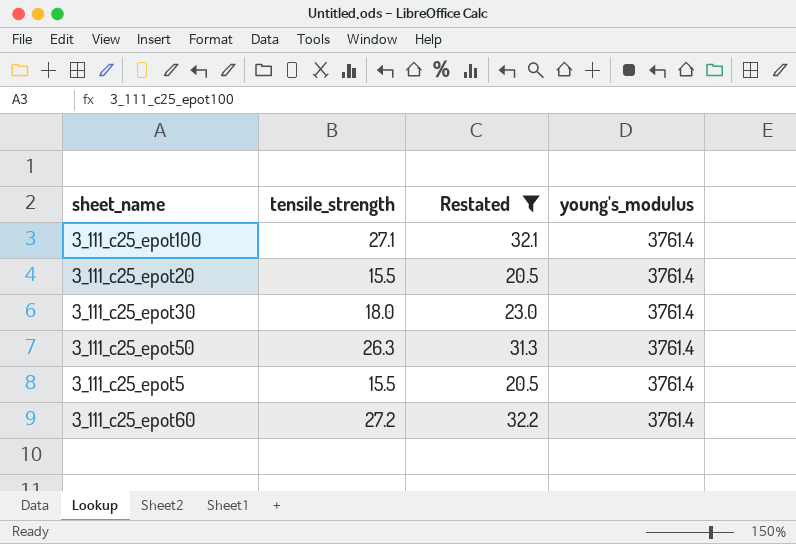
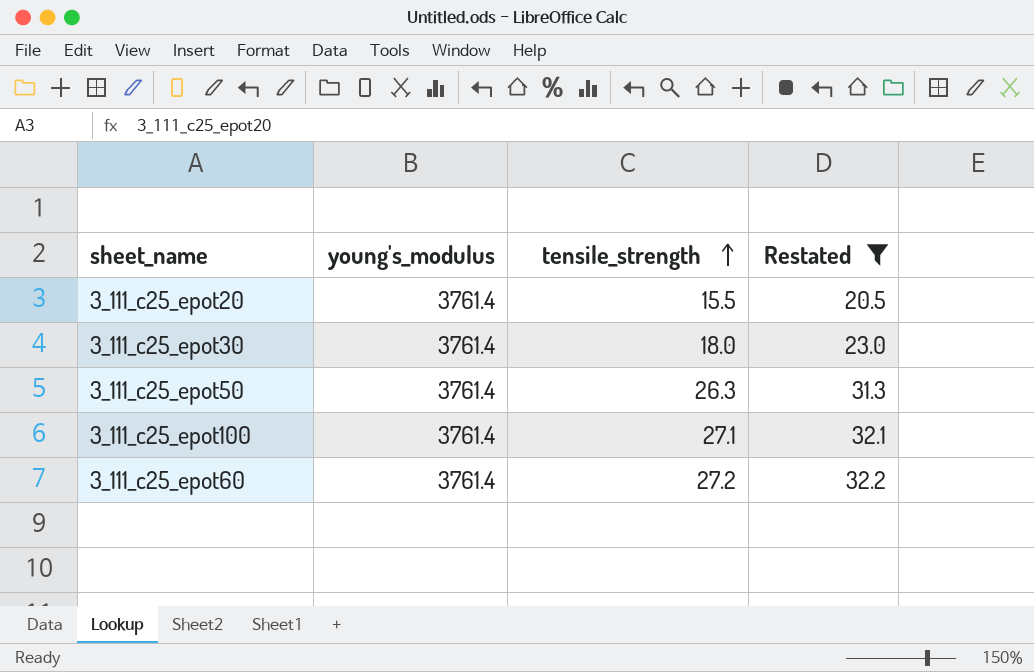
row order: none -> tensile_strength ascending
column young's_modulus | position: 4 -> 2
row 3_111_c25_epot5: 15.5 | 20.5 | 3761.4 -> none

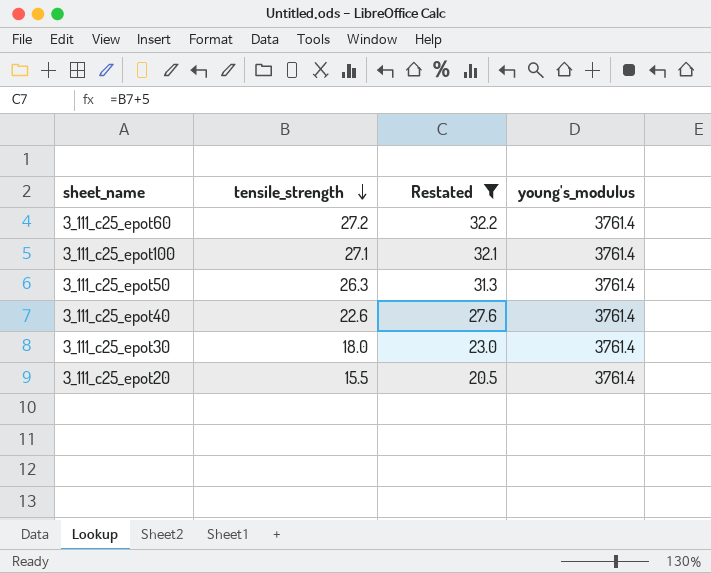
row order: tensile_strength ascending -> tensile_strength descending
column young's_modulus | position: 2 -> 4
row 3_111_c25_epot40: none -> 22.6 | 27.6 | 3761.4

